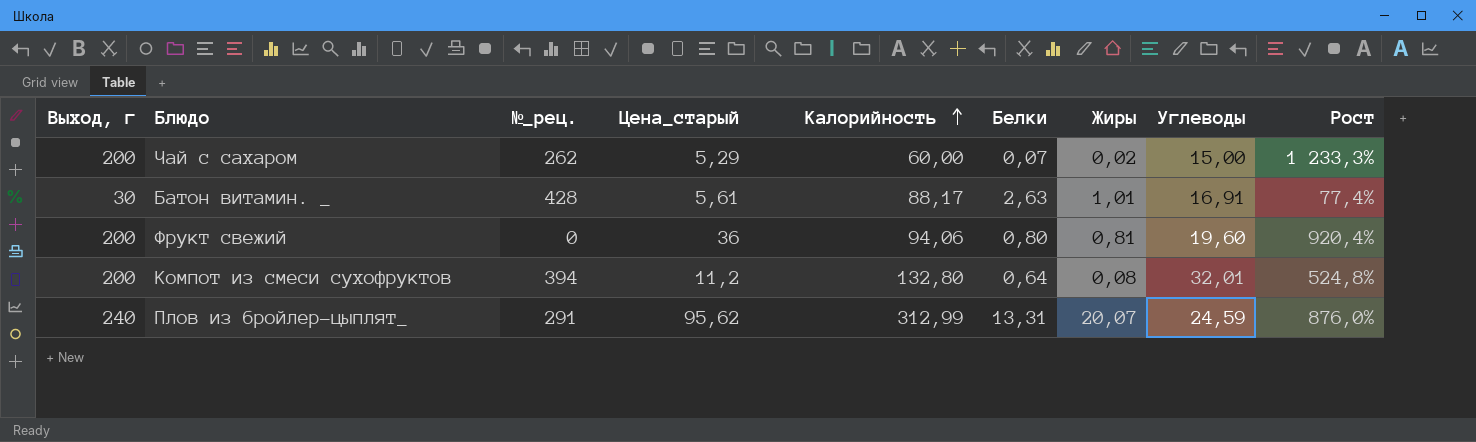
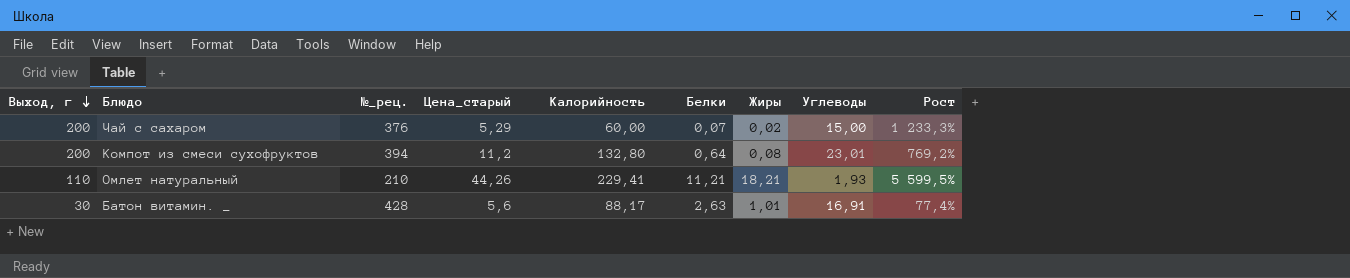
row order: Калорийность ascending -> Выход, г descending
row Фрукт свежий: 200 | 0 | 36 | 94,06 | 0,80 | 0,81 | 19,60 | 920,4% -> none
row Плов из бройлер-цыплят_: 240 | 291 | 95,62 | 312,99 | 13,31 | 20,07 | 24,59 | 876,0% -> none
Чай с сахаром | №_рец.: 262 -> 376
Компот из смеси сухофруктов | Углеводы: 32,01 -> 23,01
Компот из смеси сухофруктов | Рост: 524,8% -> 769,2%
row Омлет натуральный: none -> 110 | 210 | 44,26 | 229,41 | 11,21 | 18,21 | 1,93 | 5 599,5%
Батон витамин. _ | Цена_старый: 5,61 -> 5,6

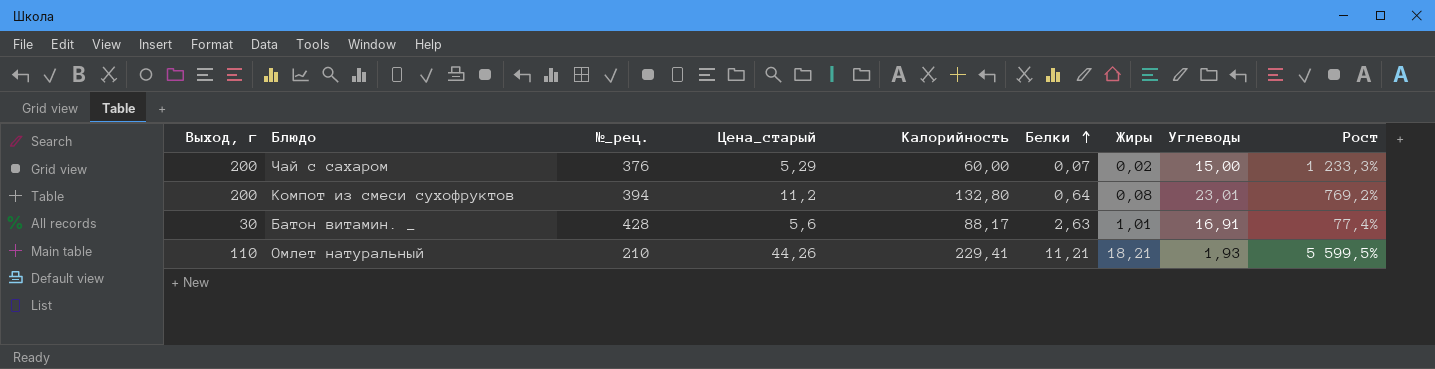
row order: Выход, г descending -> Белки ascending

